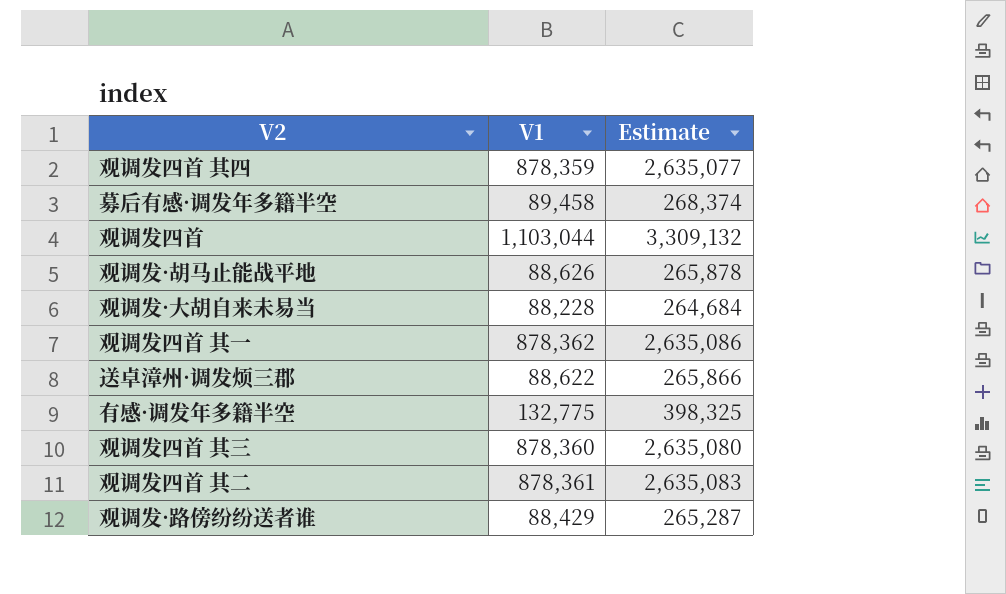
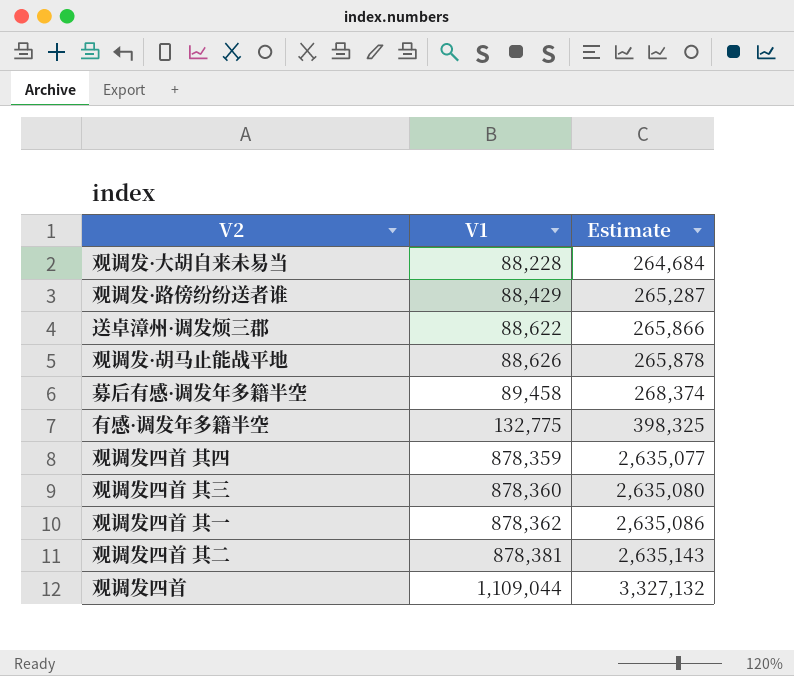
row order: none -> V1 ascending
观调发四首 其二 | V1: 878,361 -> 878,381
观调发四首 其二 | Estimate: 2,635,083 -> 2,635,143
观调发四首 | V1: 1,103,044 -> 1,109,044
观调发四首 | Estimate: 3,309,132 -> 3,327,132

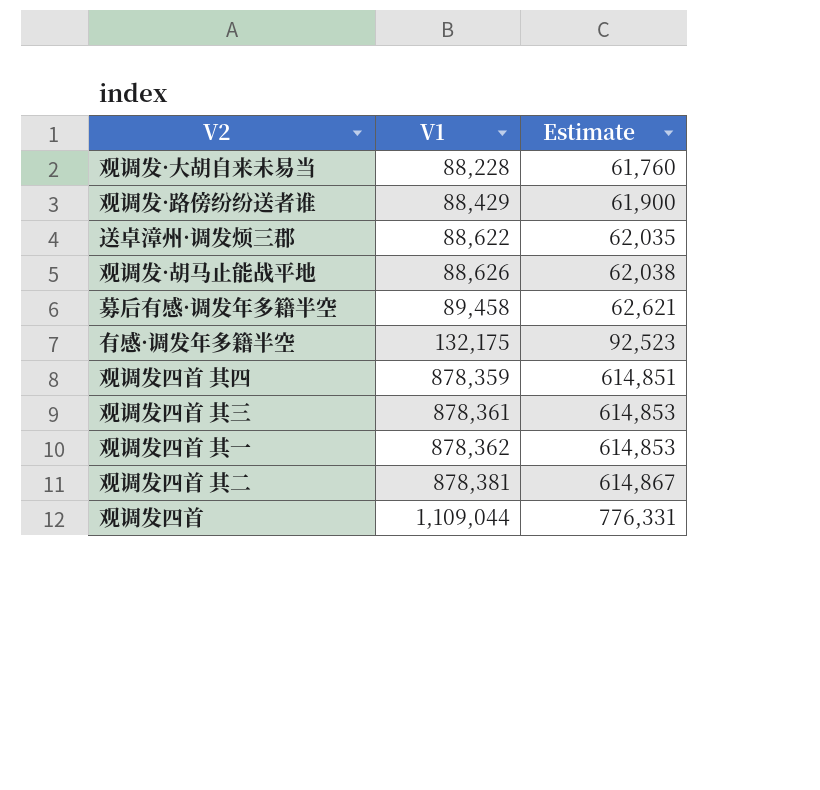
column Estimate | formula: [V1] * 3 -> [V1] * 0.7
有感·调发年多籍半空 | V1: 132,775 -> 132,175
观调发四首 其三 | V1: 878,360 -> 878,361

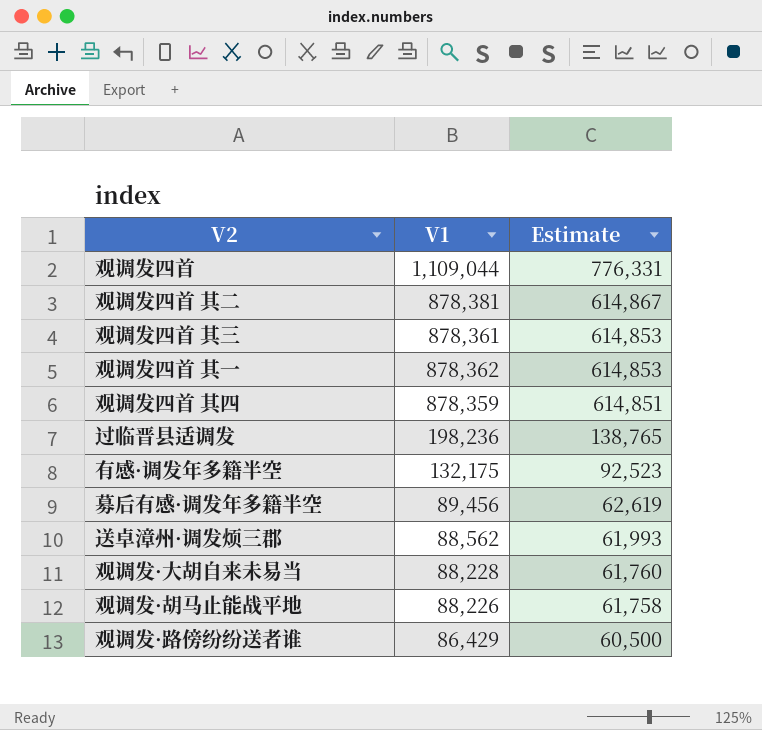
row order: V1 ascending -> Estimate descending
row 过临晋县适调发: none -> 198,236 | 138,765
募后有感·调发年多籍半空 | V1: 89,458 -> 89,456
募后有感·调发年多籍半空 | Estimate: 62,621 -> 62,619
送卓漳州·调发烦三郡 | V1: 88,622 -> 88,562
送卓漳州·调发烦三郡 | Estimate: 62,035 -> 61,993
观调发·胡马止能战平地 | V1: 88,626 -> 88,226
观调发·胡马止能战平地 | Estimate: 62,038 -> 61,758
观调发·路傍纷纷送者谁 | V1: 88,429 -> 86,429
观调发·路傍纷纷送者谁 | Estimate: 61,900 -> 60,500

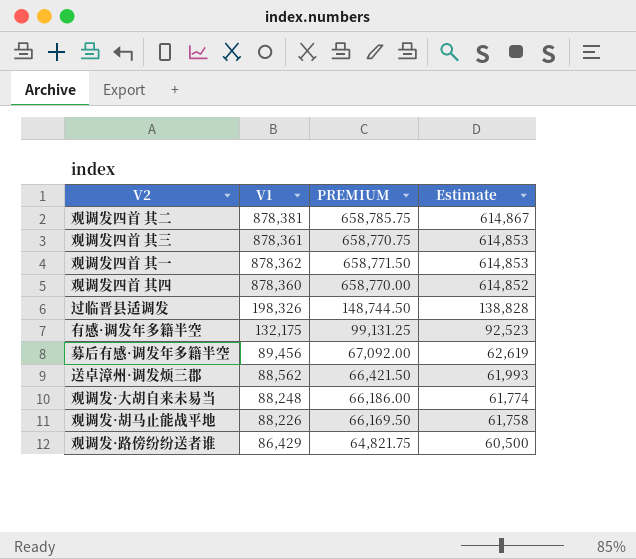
column PREMIUM | formula: none -> [V1] * 0.75
row 观调发四首: 1,109,044 | 776,331 -> none
观调发四首 其四 | V1: 878,359 -> 878,360
观调发四首 其四 | Estimate: 614,851 -> 614,852
过临晋县适调发 | V1: 198,236 -> 198,326
过临晋县适调发 | Estimate: 138,765 -> 138,828
观调发·大胡自来未易当 | V1: 88,228 -> 88,248
观调发·大胡自来未易当 | Estimate: 61,760 -> 61,774

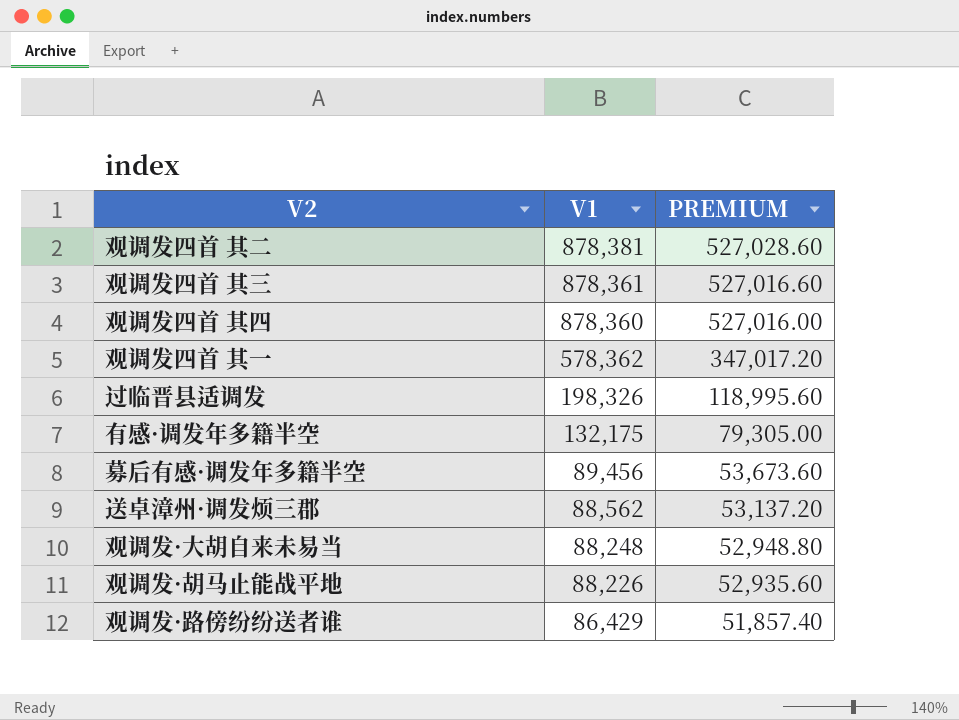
row order: Estimate descending -> V1 descending
column Estimate | formula: [V1] * 0.7 -> none
column PREMIUM | formula: [V1] * 0.75 -> [V1] * 0.6
观调发四首 其一 | V1: 878,362 -> 578,362

